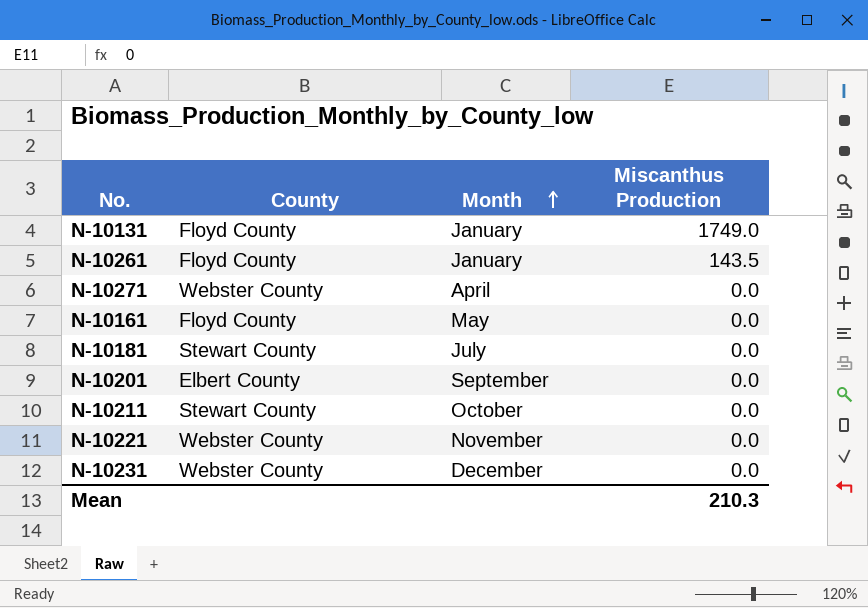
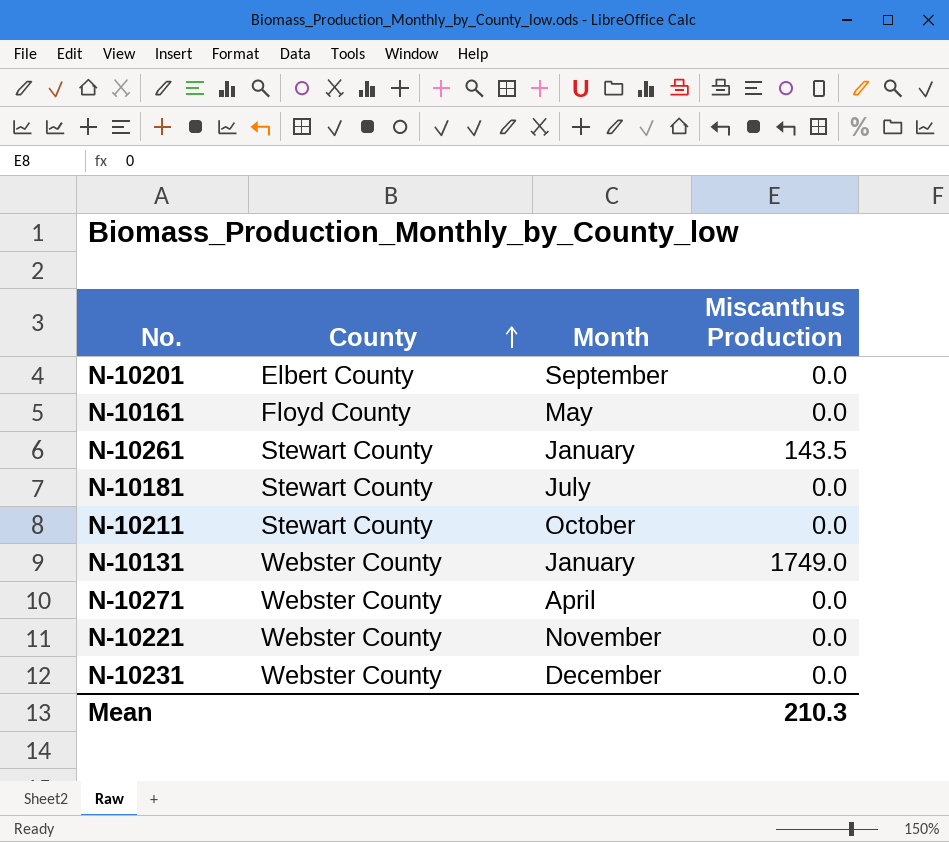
row order: Month ascending -> County ascending
N-10261 | County: Floyd County -> Stewart County
N-10131 | County: Floyd County -> Webster County

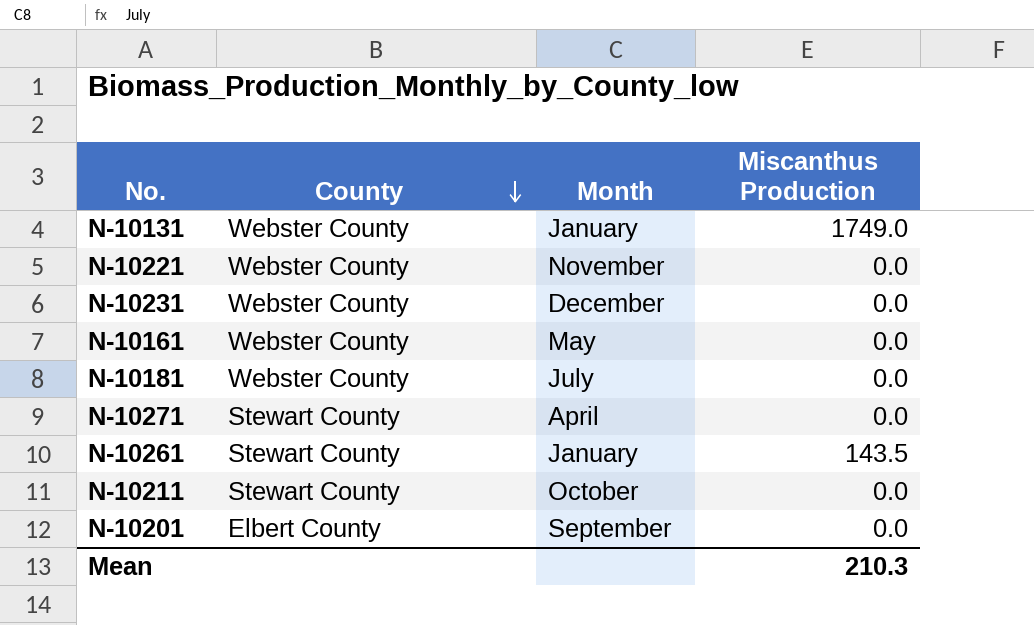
row order: County ascending -> County descending
N-10161 | County: Floyd County -> Webster County
N-10181 | County: Stewart County -> Webster County
N-10271 | County: Webster County -> Stewart County

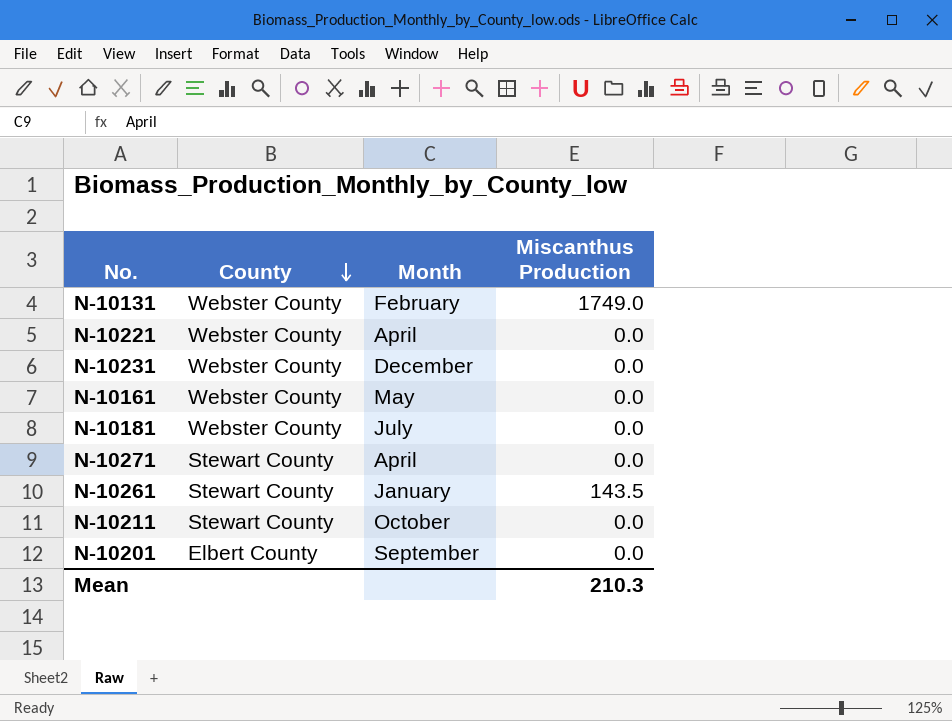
N-10131 | Month: January -> February
N-10221 | Month: November -> April

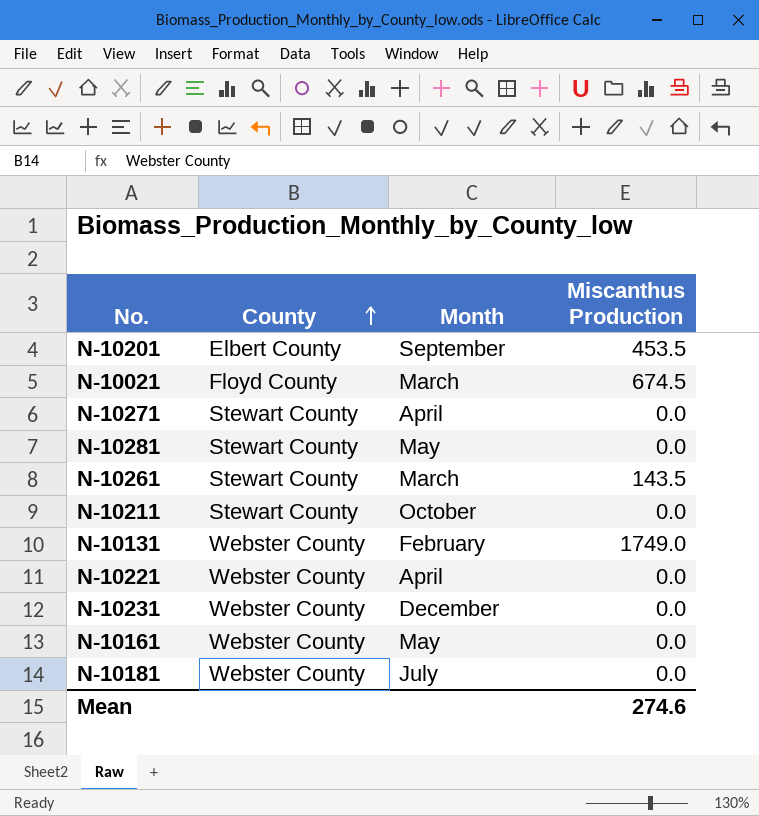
row order: County descending -> County ascending
N-10201 | Miscanthus Production: 0.0 -> 453.5
row N-10021: none -> Floyd County | March | 674.5
row N-10281: none -> Stewart County | May | 0.0
N-10261 | Month: January -> March
Mean | Miscanthus Production: 210.3 -> 274.6

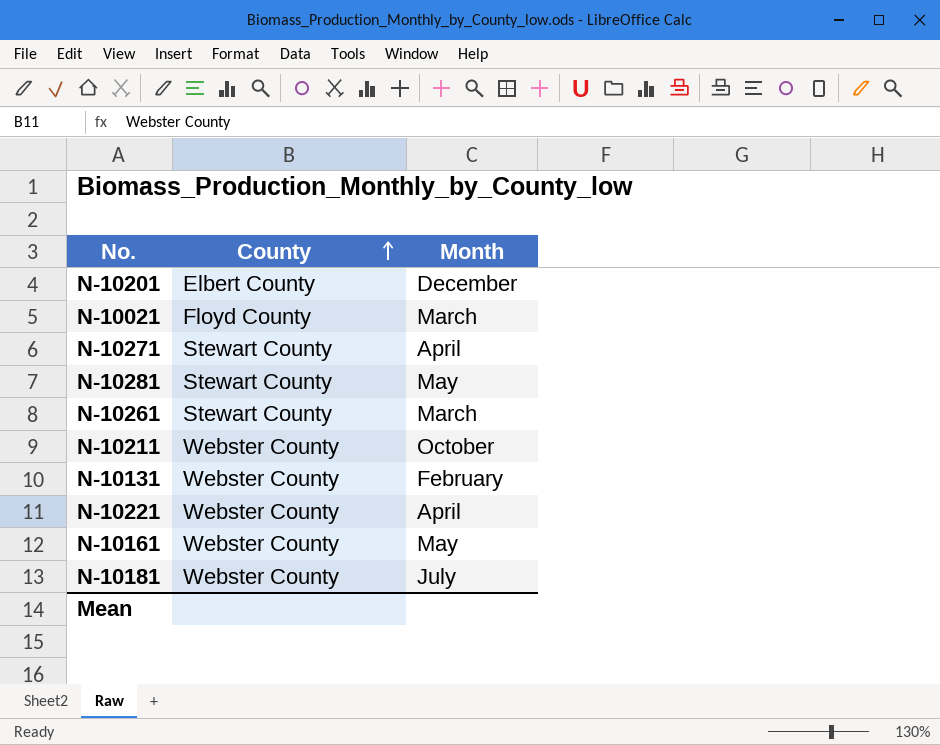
column Miscanthus Production | position: 4 -> none
row N-10231: Webster County | December | 0.0 -> none
N-10201 | Month: September -> December
N-10211 | County: Stewart County -> Webster County

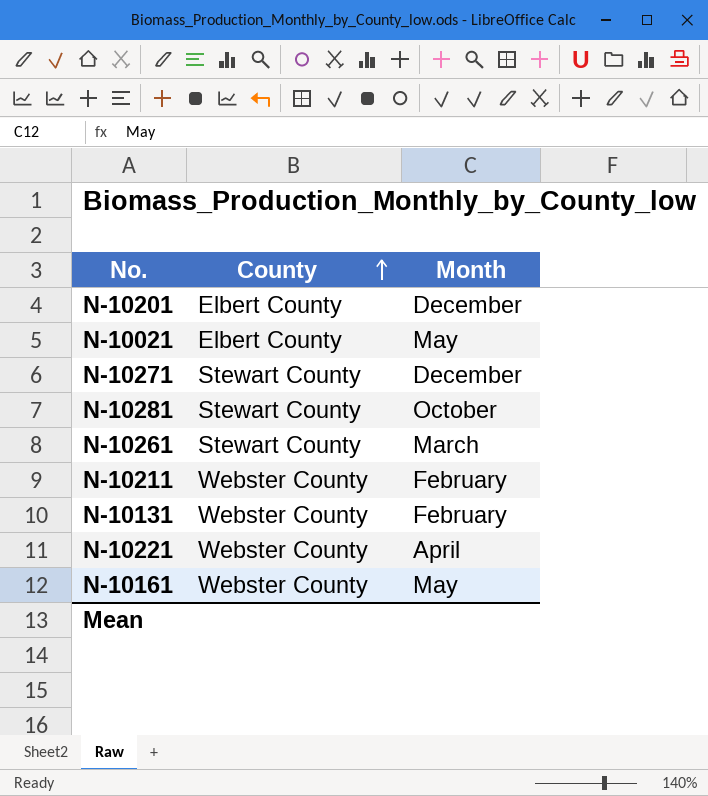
row N-10181: Webster County | July -> none
N-10021 | County: Floyd County -> Elbert County
N-10021 | Month: March -> May
N-10271 | Month: April -> December
N-10281 | Month: May -> October
N-10211 | Month: October -> February

